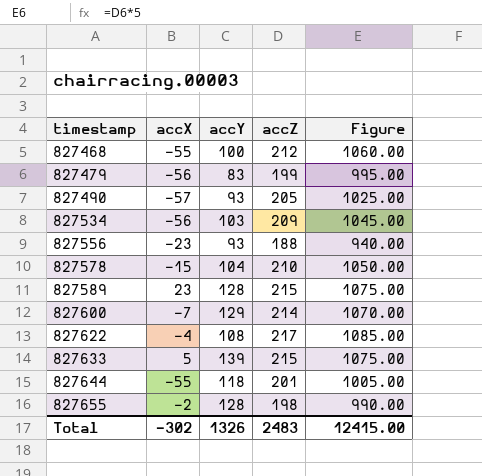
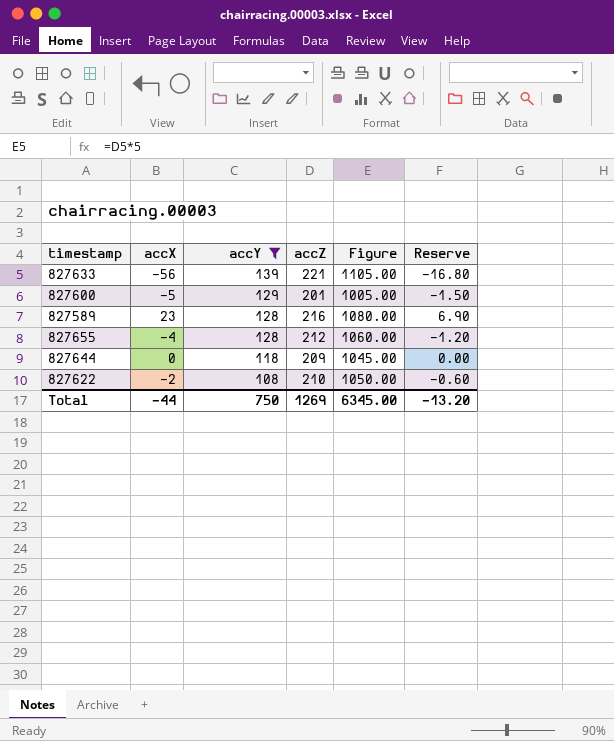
filter: none -> accY >= 108
row order: timestamp ascending -> accY descending
column Reserve | formula: none -> [accX] * 0.3
827633 | accX: 5 -> -56
827633 | accZ: 215 -> 221
827633 | Figure: 1075.00 -> 1105.00
827600 | accX: -7 -> -5
827600 | accZ: 214 -> 201
827600 | Figure: 1070.00 -> 1005.00
827589 | accZ: 215 -> 216
827589 | Figure: 1075.00 -> 1080.00
827655 | accX: -2 -> -4
827655 | accZ: 198 -> 212
827655 | Figure: 990.00 -> 1060.00
827644 | accX: -55 -> 0
827644 | accZ: 201 -> 209
827644 | Figure: 1005.00 -> 1045.00
827622 | accX: -4 -> -2
827622 | accZ: 217 -> 210
827622 | Figure: 1085.00 -> 1050.00
Total | accX: -302 -> -44
Total | accY: 1326 -> 750
Total | accZ: 2483 -> 1269
Total | Figure: 12415.00 -> 6345.00

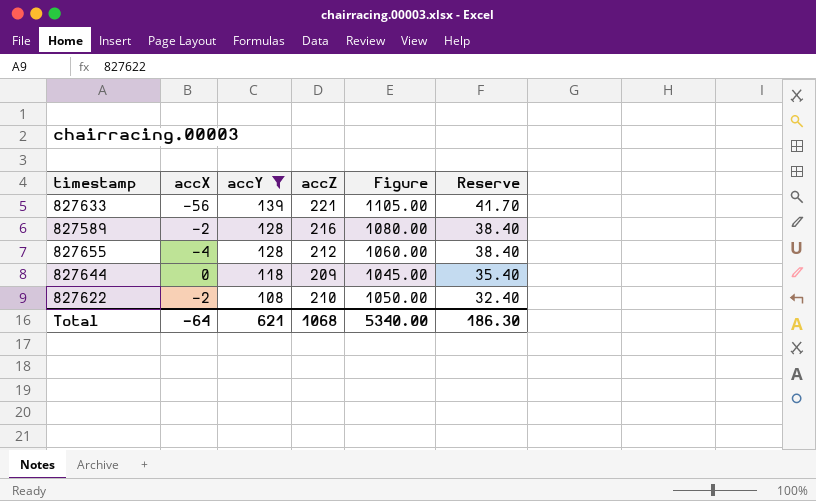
column Reserve | formula: [accX] * 0.3 -> [accY] * 0.3
row 827600: -5 | 129 | 201 | 1005.00 | -1.50 -> none
827589 | accX: 23 -> -2
Total | accX: -44 -> -64
Total | accY: 750 -> 621
Total | accZ: 1269 -> 1068
Total | Figure: 6345.00 -> 5340.00
Total | Reserve: -13.20 -> 186.30

